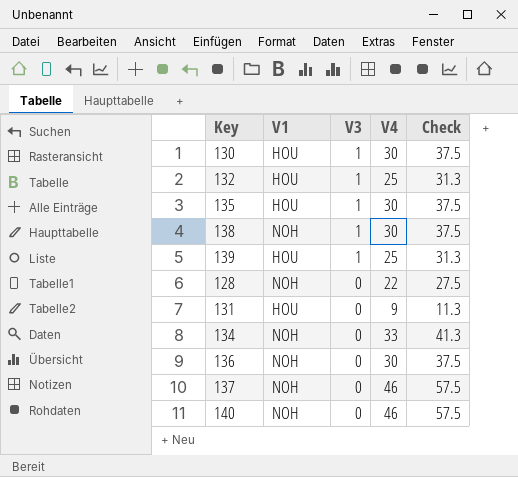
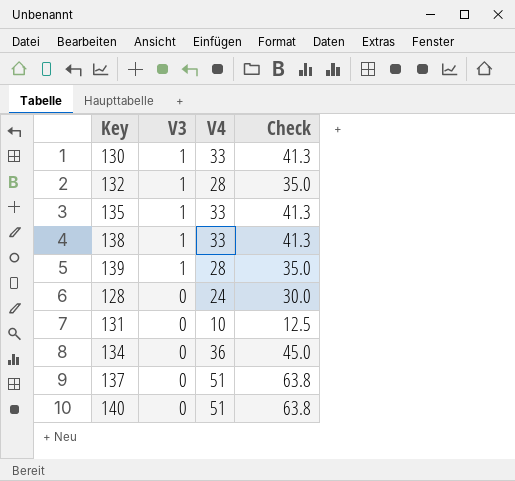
column V1 | position: 2 -> none
row 136: NOH | 0 | 30 | 37.5 -> none
130 | V4: 30 -> 33
130 | Check: 37.5 -> 41.3
132 | V4: 25 -> 28
132 | Check: 31.3 -> 35.0
135 | V4: 30 -> 33
135 | Check: 37.5 -> 41.3
138 | V4: 30 -> 33
138 | Check: 37.5 -> 41.3
139 | V4: 25 -> 28
139 | Check: 31.3 -> 35.0
128 | V4: 22 -> 24
128 | Check: 27.5 -> 30.0
131 | V4: 9 -> 10
131 | Check: 11.3 -> 12.5
134 | V4: 33 -> 36
134 | Check: 41.3 -> 45.0
137 | V4: 46 -> 51
137 | Check: 57.5 -> 63.8
140 | V4: 46 -> 51
140 | Check: 57.5 -> 63.8

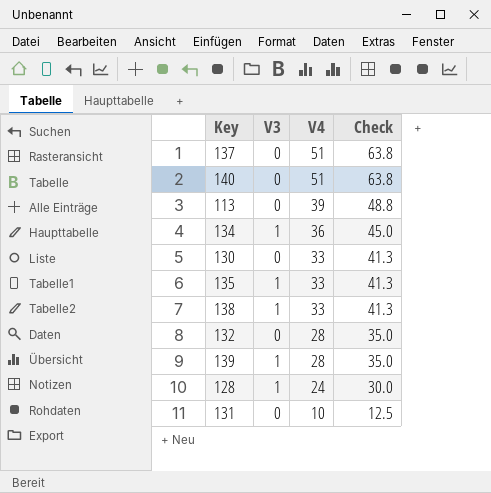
row order: V3 descending -> V4 descending
row 113: none -> 0 | 39 | 48.8
134 | V3: 0 -> 1
130 | V3: 1 -> 0
132 | V3: 1 -> 0
128 | V3: 0 -> 1

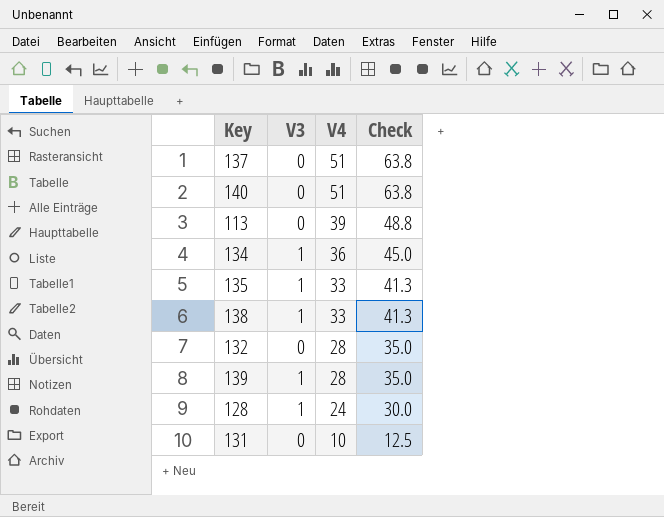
row 130: 0 | 33 | 41.3 -> none

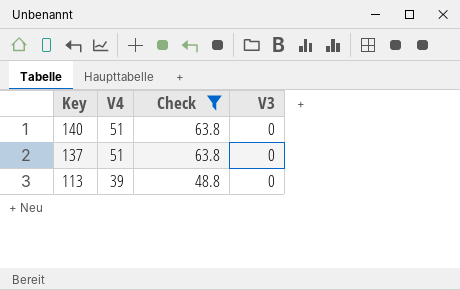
filter: none -> Check >= 48.8
row order: V4 descending -> Key descending
column V3 | position: 2 -> 4

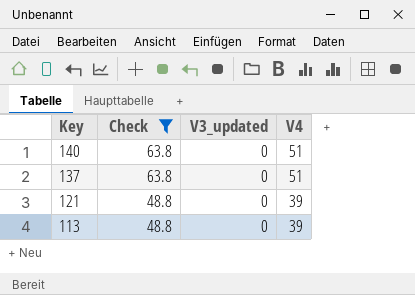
column name: V3 -> V3_updated
column V4 | position: 2 -> 4
row 121: none -> 48.8 | 0 | 39

